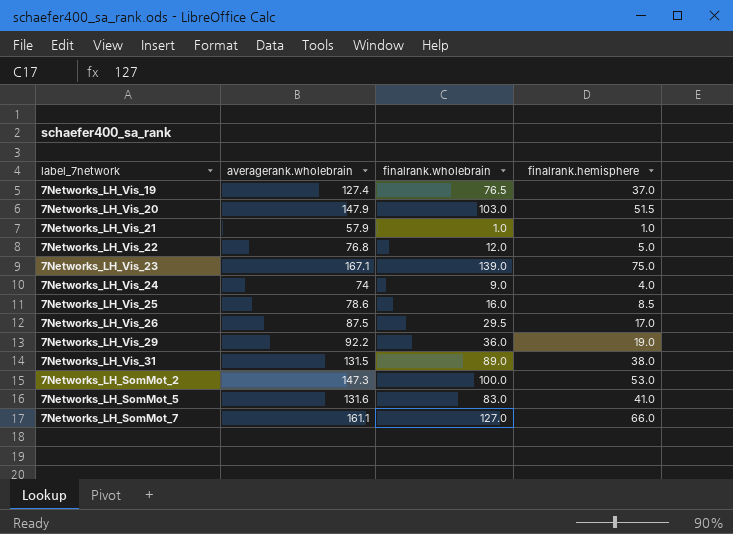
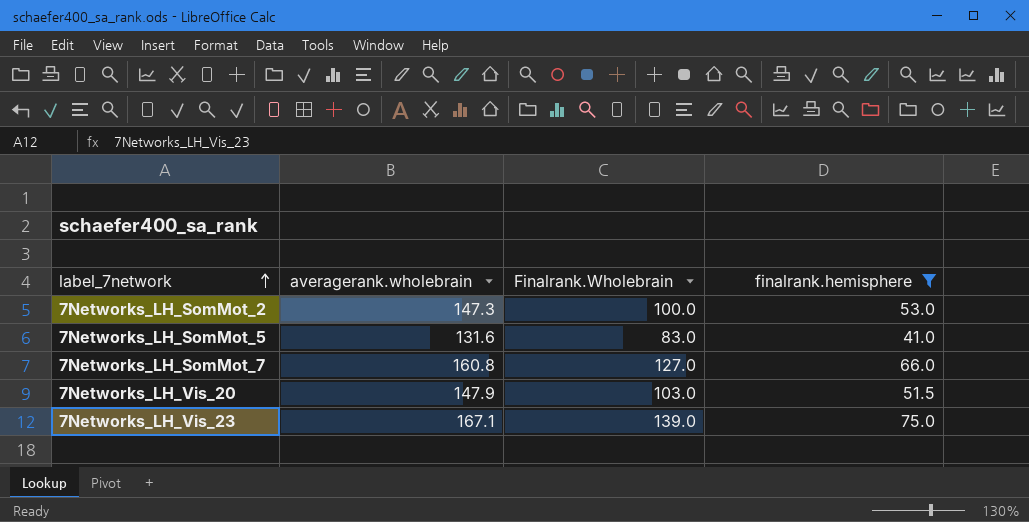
filter: none -> finalrank.hemisphere >= 41.0
row order: none -> label_7network ascending
column name: finalrank.wholebrain -> Finalrank.Wholebrain
7Networks_LH_SomMot_7 | averagerank.wholebrain: 161.1 -> 160.8

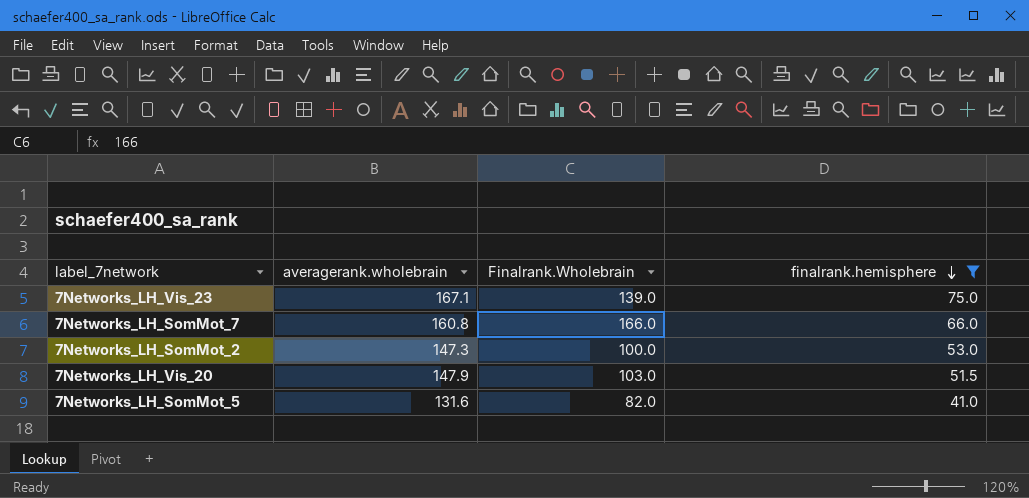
row order: label_7network ascending -> finalrank.hemisphere descending
7Networks_LH_SomMot_7 | Finalrank.Wholebrain: 127.0 -> 166.0
7Networks_LH_SomMot_5 | Finalrank.Wholebrain: 83.0 -> 82.0

